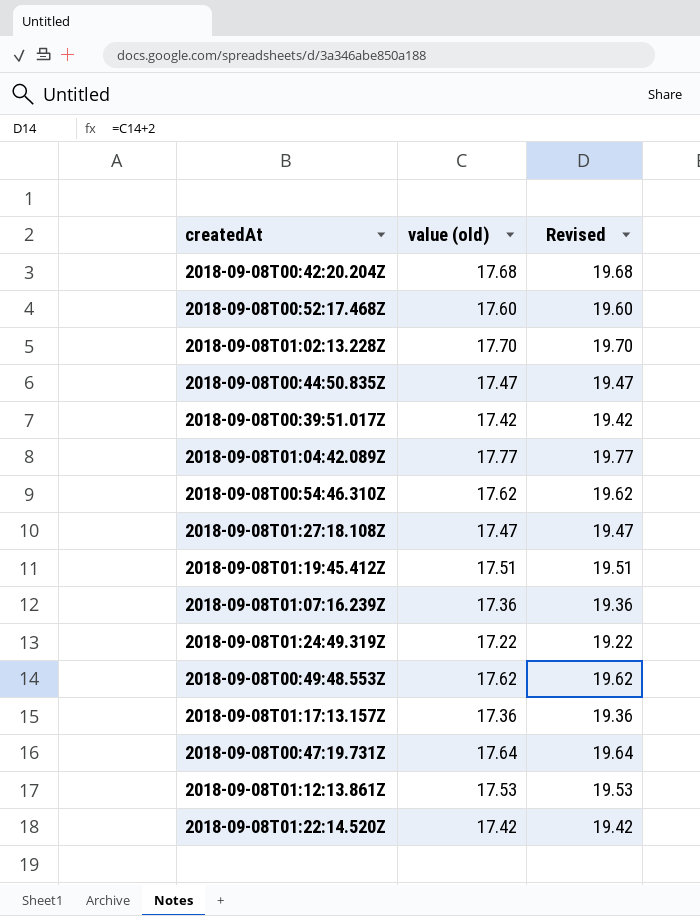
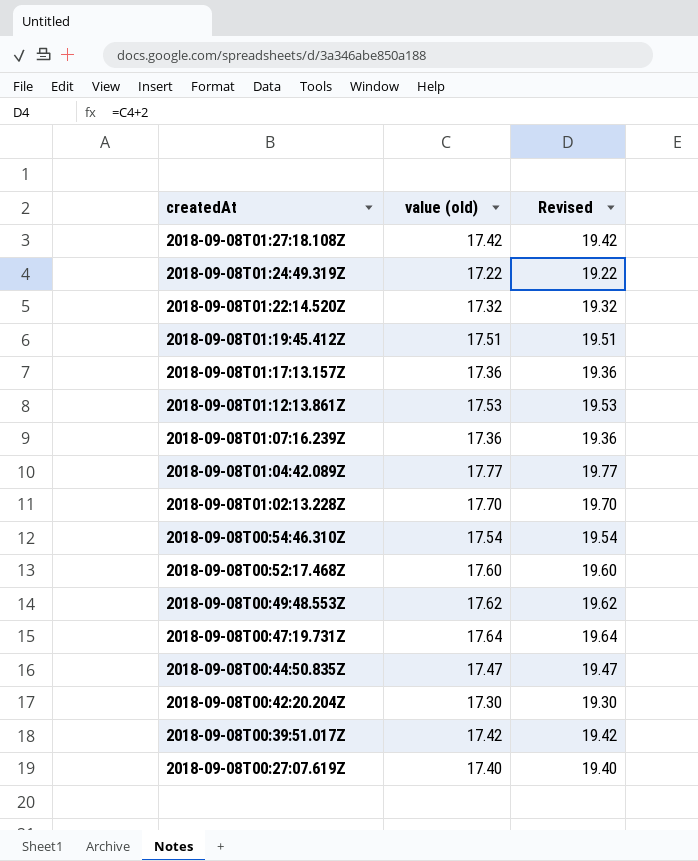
row order: none -> createdAt descending
2018-09-08T01:27:18.108Z | value (old): 17.47 -> 17.42
2018-09-08T01:27:18.108Z | Revised: 19.47 -> 19.42
2018-09-08T01:22:14.520Z | value (old): 17.42 -> 17.32
2018-09-08T01:22:14.520Z | Revised: 19.42 -> 19.32
2018-09-08T00:54:46.310Z | value (old): 17.62 -> 17.54
2018-09-08T00:54:46.310Z | Revised: 19.62 -> 19.54
2018-09-08T00:42:20.204Z | value (old): 17.68 -> 17.30
2018-09-08T00:42:20.204Z | Revised: 19.68 -> 19.30
row 2018-09-08T00:27:07.619Z: none -> 17.40 | 19.40

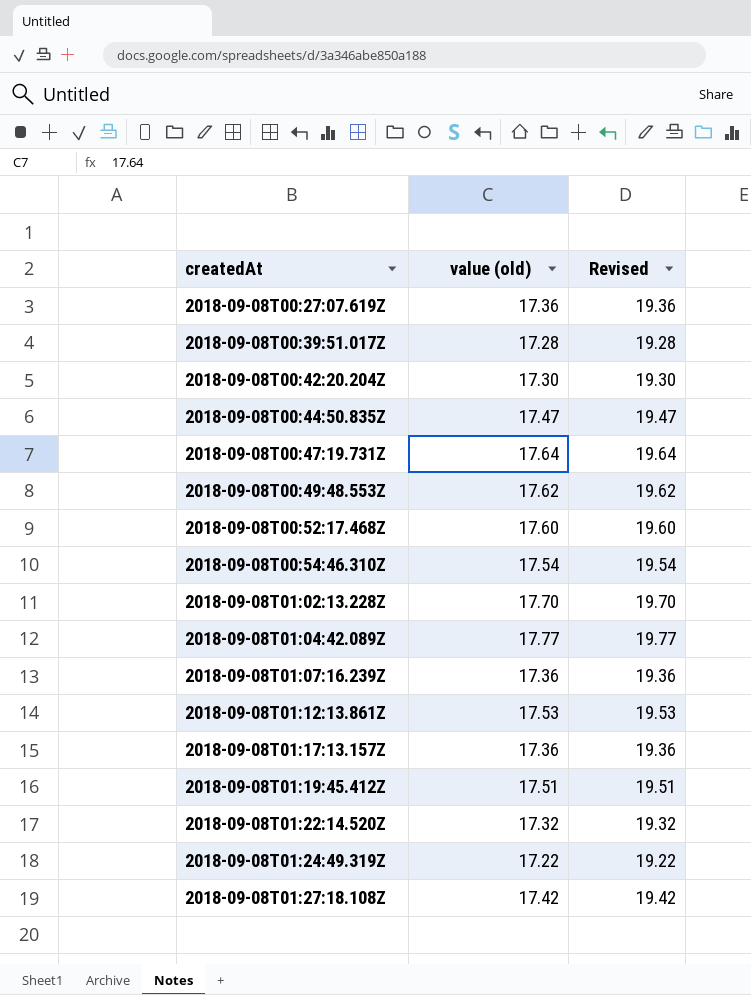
row order: createdAt descending -> createdAt ascending
2018-09-08T00:27:07.619Z | value (old): 17.40 -> 17.36
2018-09-08T00:27:07.619Z | Revised: 19.40 -> 19.36
2018-09-08T00:39:51.017Z | value (old): 17.42 -> 17.28
2018-09-08T00:39:51.017Z | Revised: 19.42 -> 19.28

